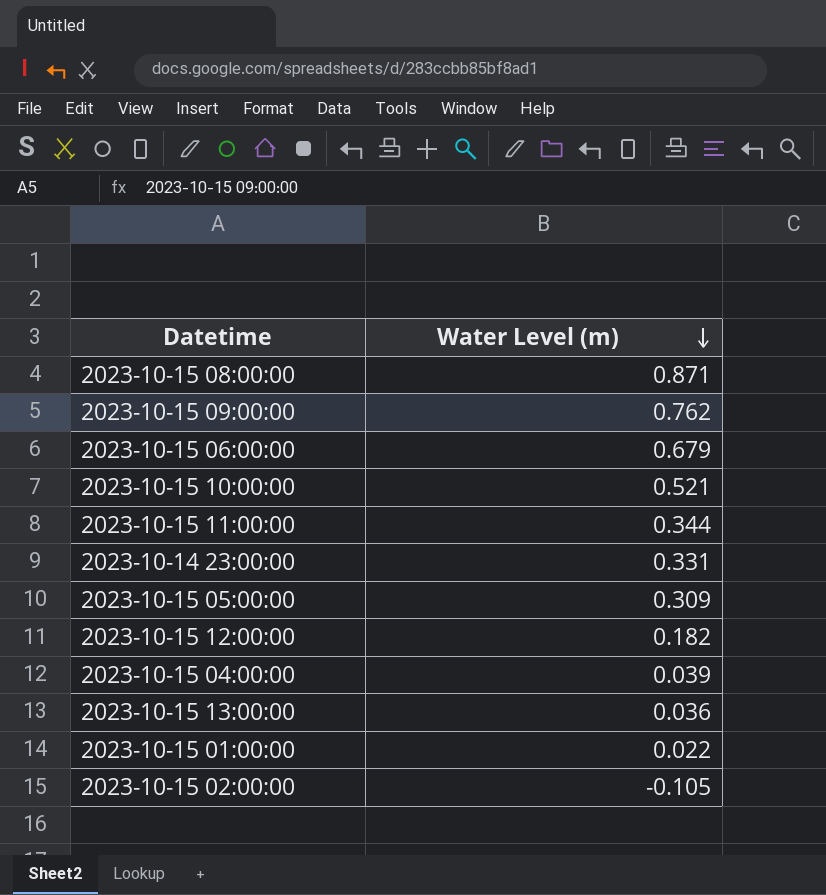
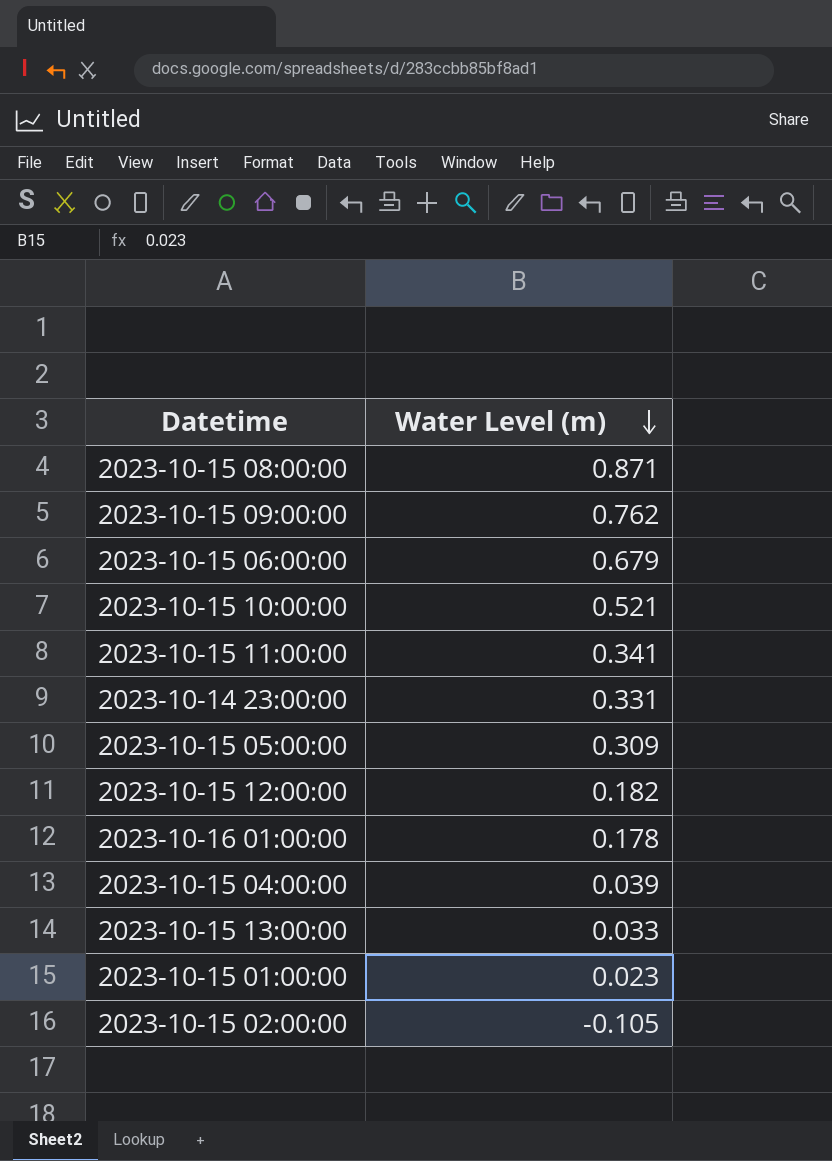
2023-10-15 11:00:00 | Water Level (m): 0.344 -> 0.341
row 2023-10-16 01:00:00: none -> 0.178
2023-10-15 13:00:00 | Water Level (m): 0.036 -> 0.033
2023-10-15 01:00:00 | Water Level (m): 0.022 -> 0.023

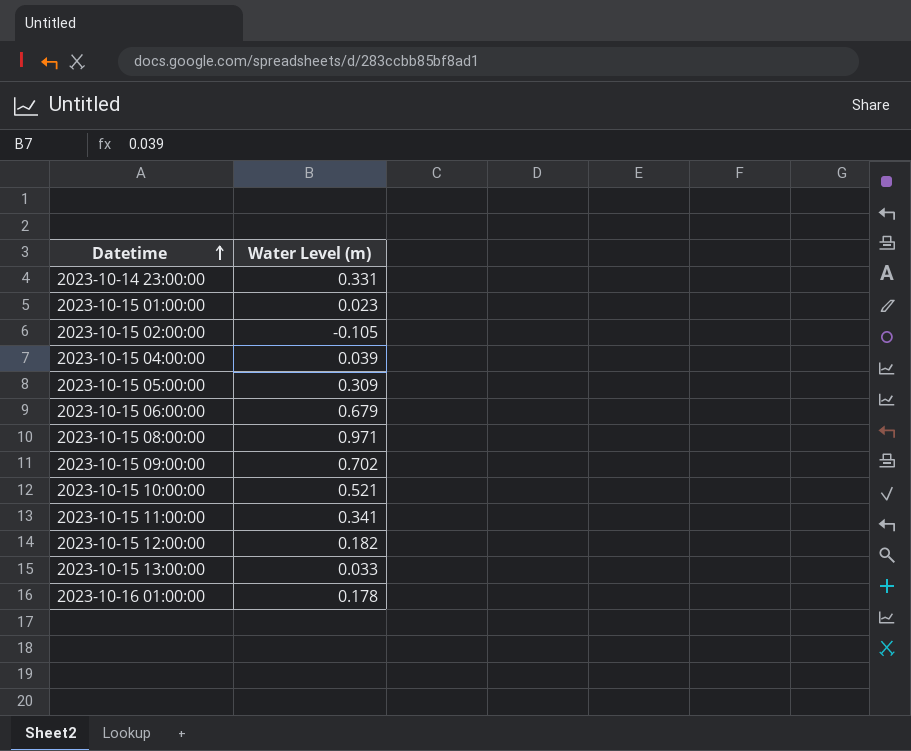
row order: Water Level (m) descending -> Datetime ascending
2023-10-15 08:00:00 | Water Level (m): 0.871 -> 0.971
2023-10-15 09:00:00 | Water Level (m): 0.762 -> 0.702

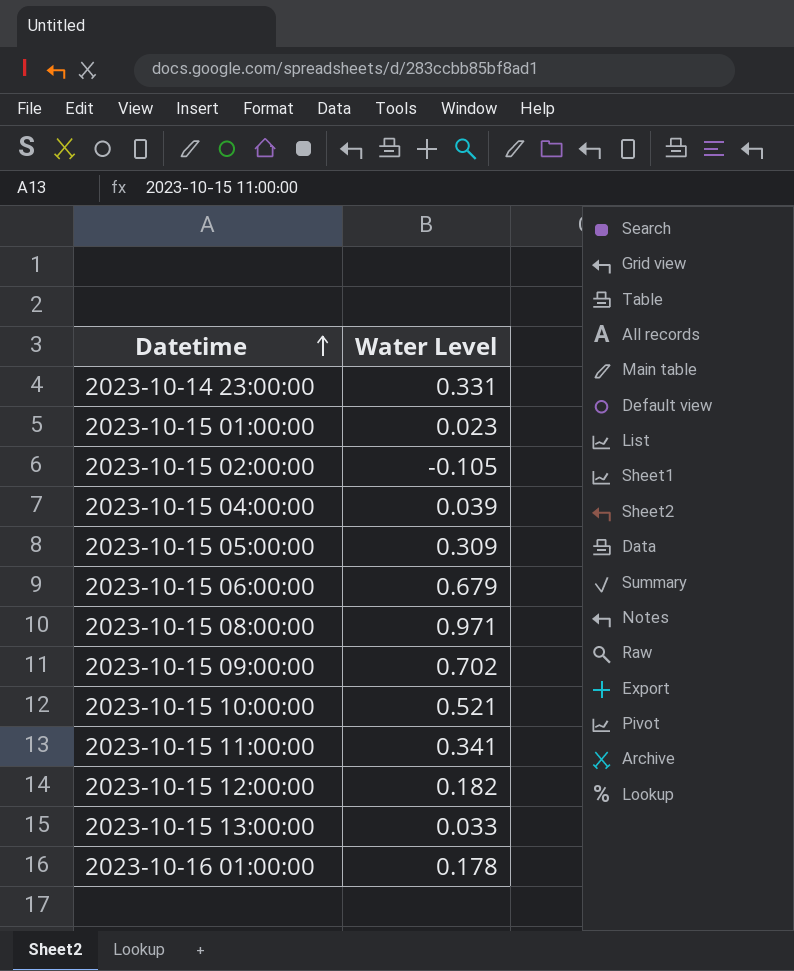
column name: Water Level (m) -> Water Level

